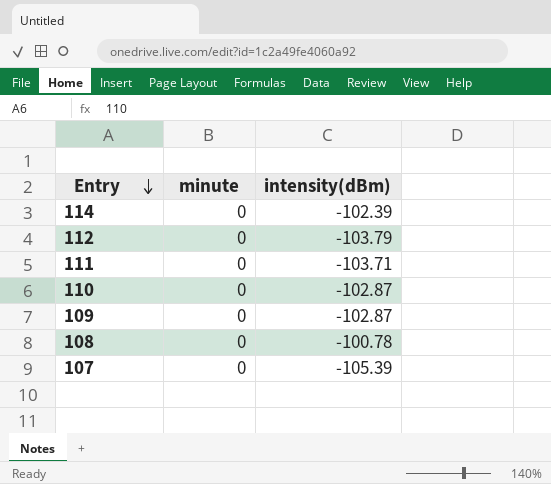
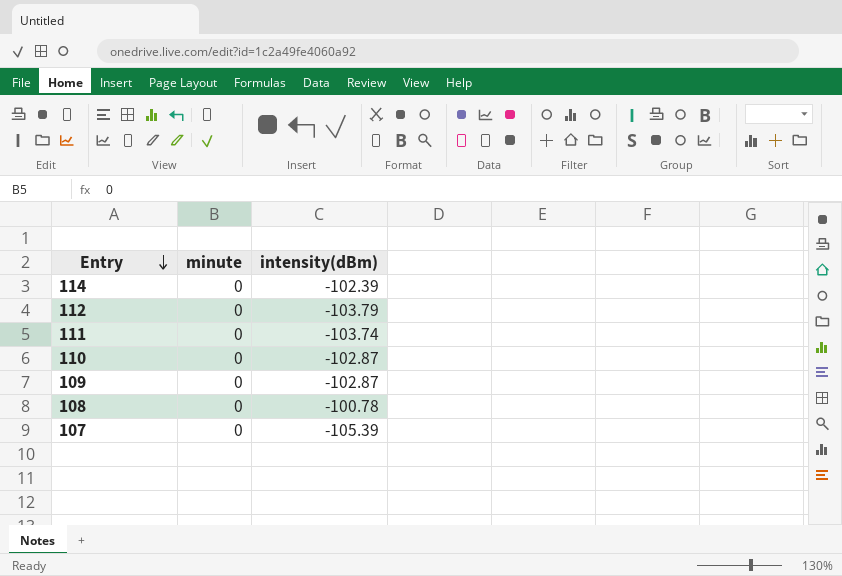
111 | intensity(dBm): -103.71 -> -103.74

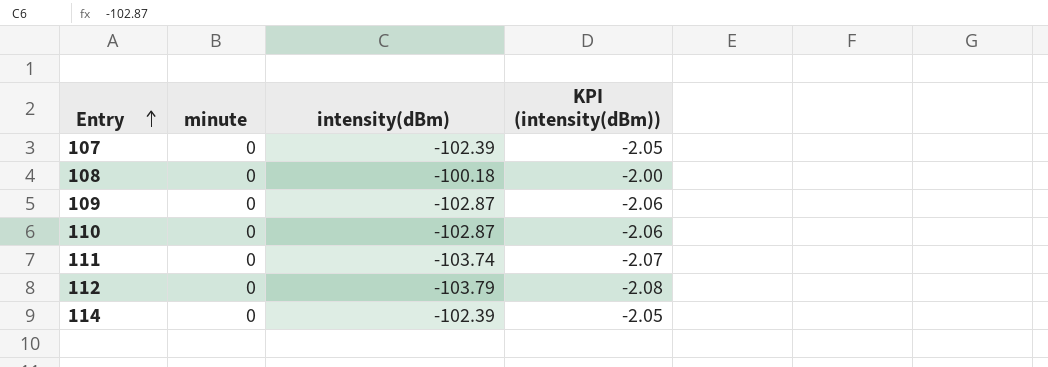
row order: Entry descending -> Entry ascending
column KPI (intensity(dBm)) | formula: none -> [intensity(dBm)] * 0.02
107 | intensity(dBm): -105.39 -> -102.39
108 | intensity(dBm): -100.78 -> -100.18

